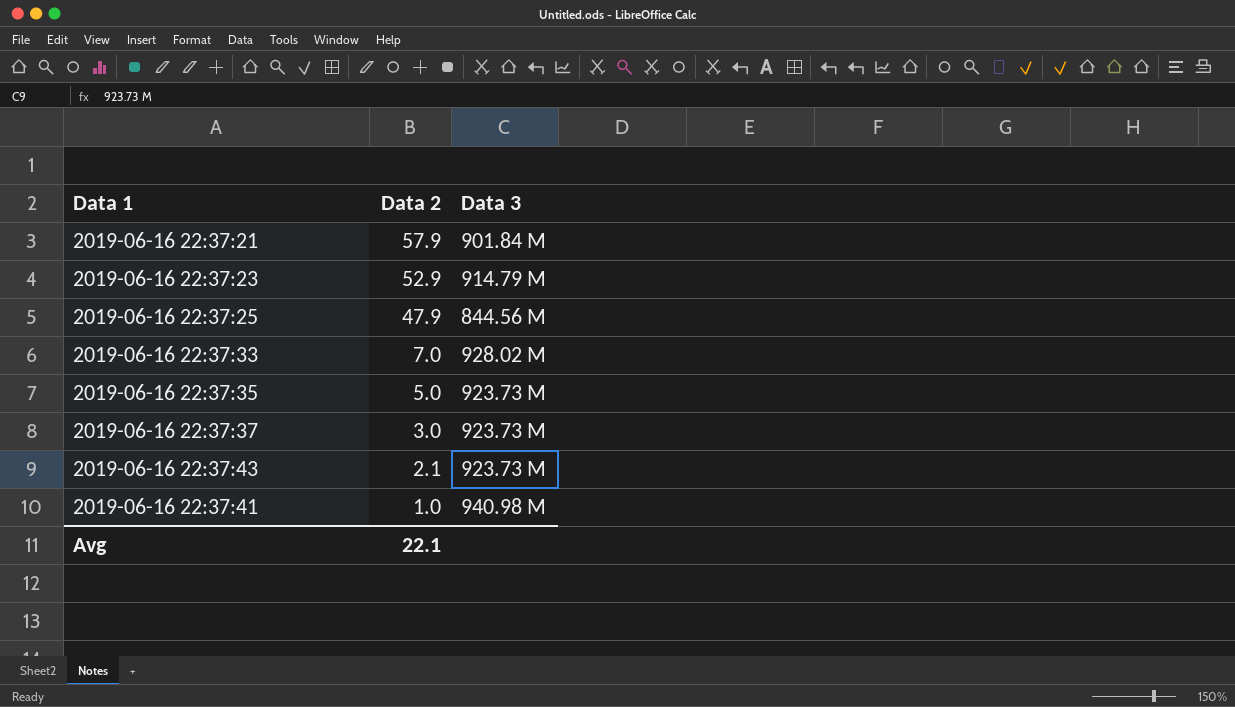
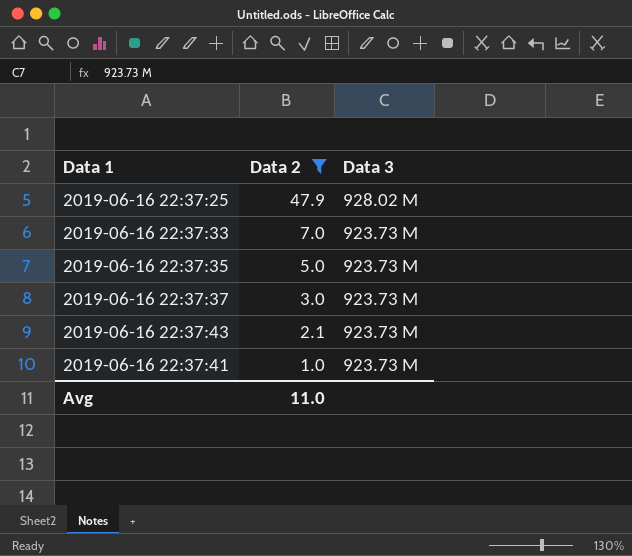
filter: none -> Data 2 <= 47.9
2019-06-16 22:37:25 | Data 3: 844.56 M -> 928.02 M
2019-06-16 22:37:33 | Data 3: 928.02 M -> 923.73 M
2019-06-16 22:37:41 | Data 3: 940.98 M -> 923.73 M
Avg | Data 2: 22.1 -> 11.0

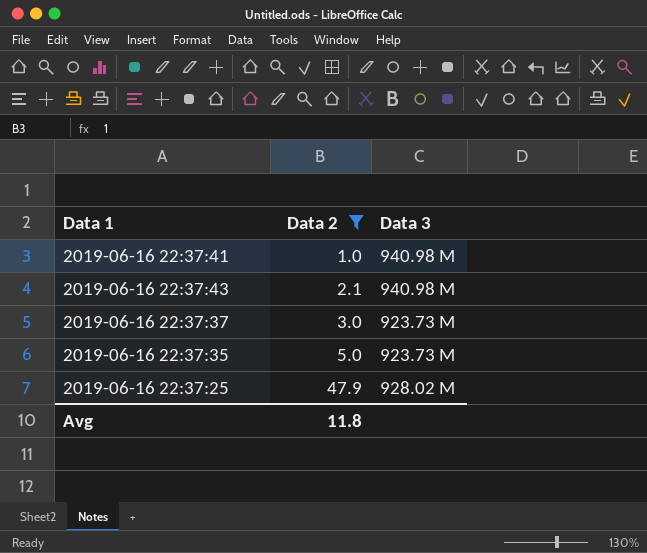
row order: Data 2 descending -> Data 2 ascending
row 2019-06-16 22:37:33: 7.0 | 923.73 M -> none
2019-06-16 22:37:41 | Data 3: 923.73 M -> 940.98 M
2019-06-16 22:37:43 | Data 3: 923.73 M -> 940.98 M
Avg | Data 2: 11.0 -> 11.8

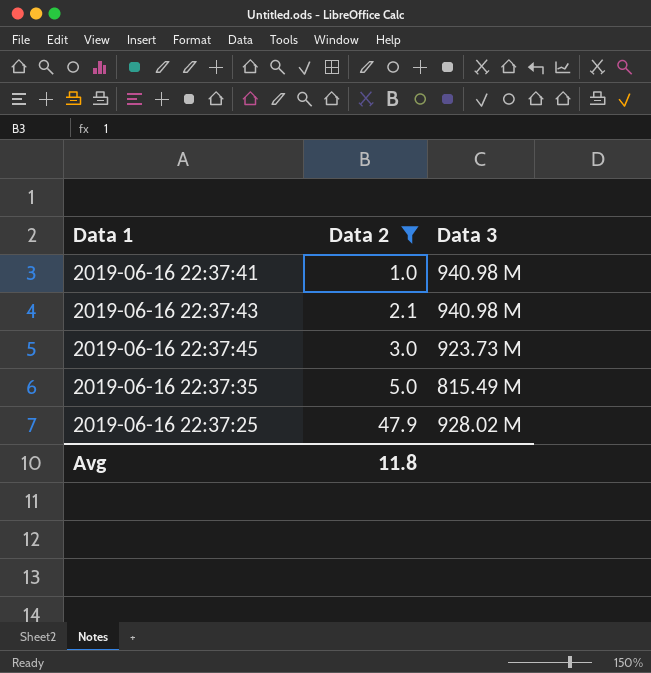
row 2019-06-16 22:37:37: 3.0 | 923.73 M -> none
row 2019-06-16 22:37:45: none -> 3.0 | 923.73 M
2019-06-16 22:37:35 | Data 3: 923.73 M -> 815.49 M

